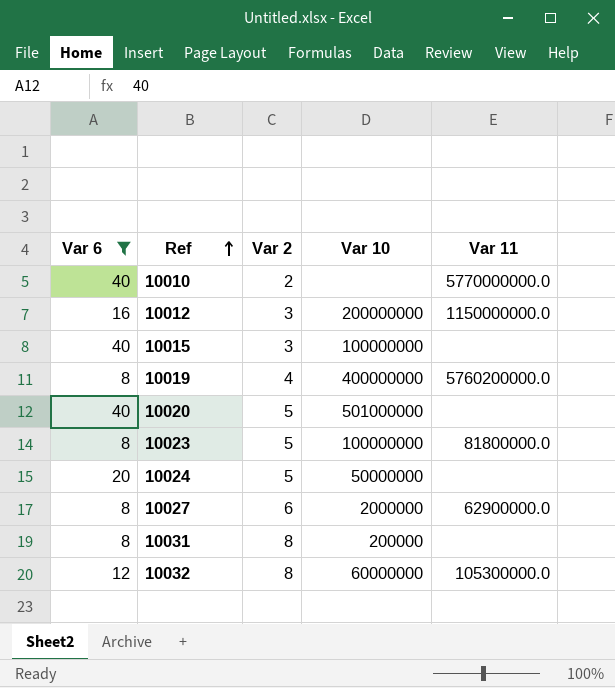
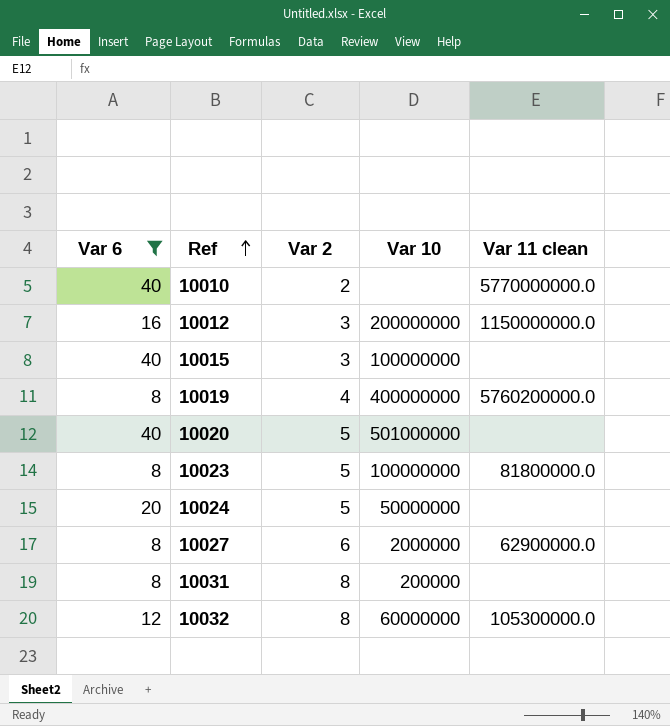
column name: Var 11 -> Var 11 clean

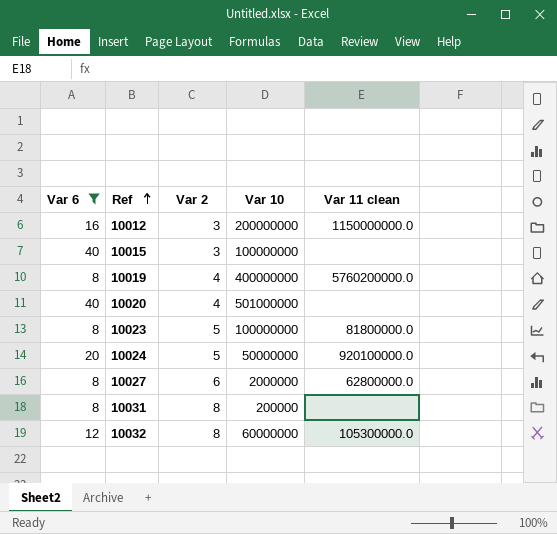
row 10010: 40 | 2 | none | 5770000000.0 -> none
10020 | Var 2: 5 -> 4
10024 | Var 11 clean: none -> 920100000.0
10027 | Var 11 clean: 62900000.0 -> 62800000.0

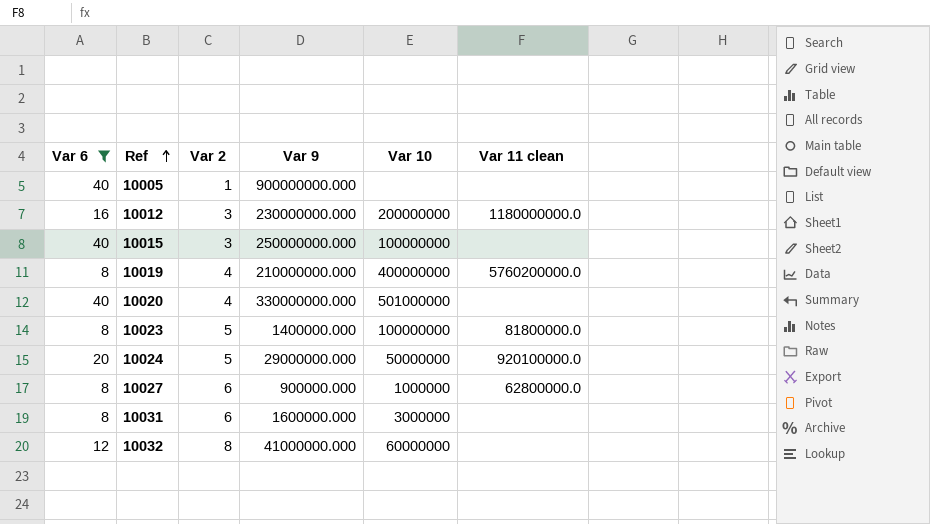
column Var 9 | position: none -> 4
row 10005: none -> 40 | 1 | 900000000.000 | none | none
10012 | Var 11 clean: 1150000000.0 -> 1180000000.0
10027 | Var 10: 2000000 -> 1000000
10031 | Var 2: 8 -> 6
10031 | Var 10: 200000 -> 3000000
10032 | Var 11 clean: 105300000.0 -> none

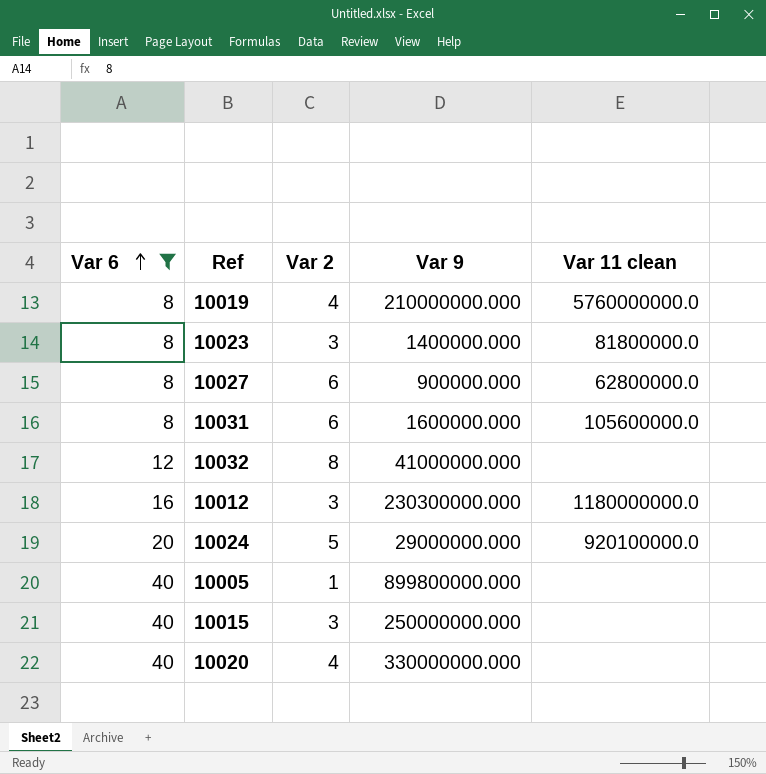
row order: Ref ascending -> Var 6 ascending
column Var 10 | position: 5 -> none
10019 | Var 11 clean: 5760200000.0 -> 5760000000.0
10023 | Var 2: 5 -> 3
10031 | Var 11 clean: none -> 105600000.0
10012 | Var 9: 230000000.000 -> 230300000.000
10005 | Var 9: 900000000.000 -> 899800000.000

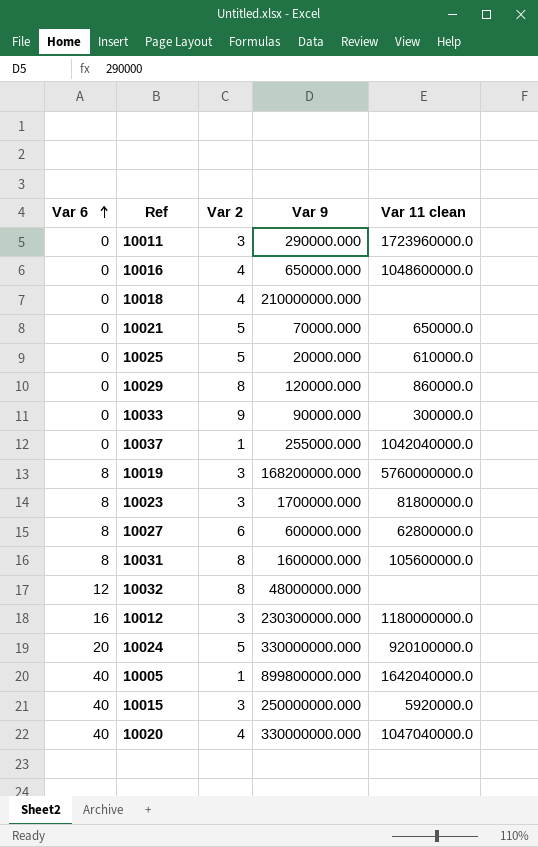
filter: Var 6 != 0 -> none
10019 | Var 2: 4 -> 3
10019 | Var 9: 210000000.000 -> 168200000.000
10023 | Var 9: 1400000.000 -> 1700000.000
10027 | Var 9: 900000.000 -> 600000.000
10031 | Var 2: 6 -> 8
10032 | Var 9: 41000000.000 -> 48000000.000
10024 | Var 9: 29000000.000 -> 330000000.000
10005 | Var 11 clean: none -> 1642040000.0
10015 | Var 11 clean: none -> 5920000.0
10020 | Var 11 clean: none -> 1047040000.0

